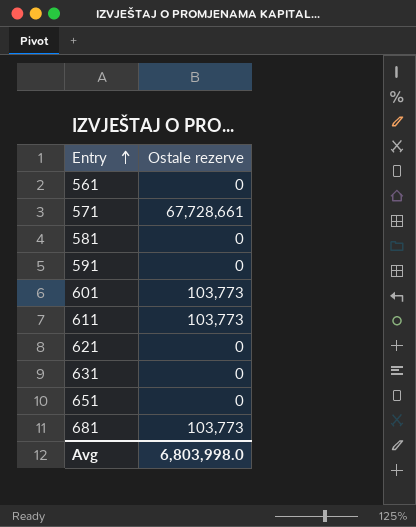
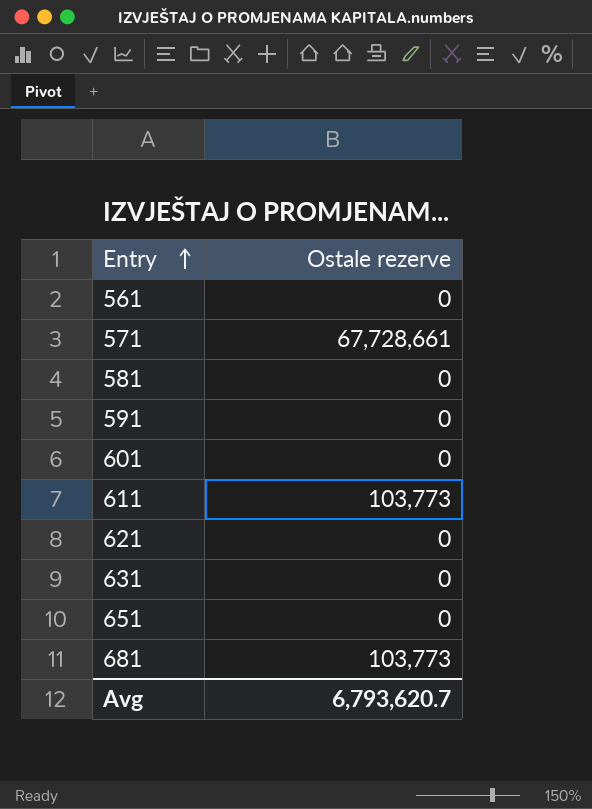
601 | Ostale rezerve: 103,773 -> 0
Avg | Ostale rezerve: 6,803,998.0 -> 6,793,620.7

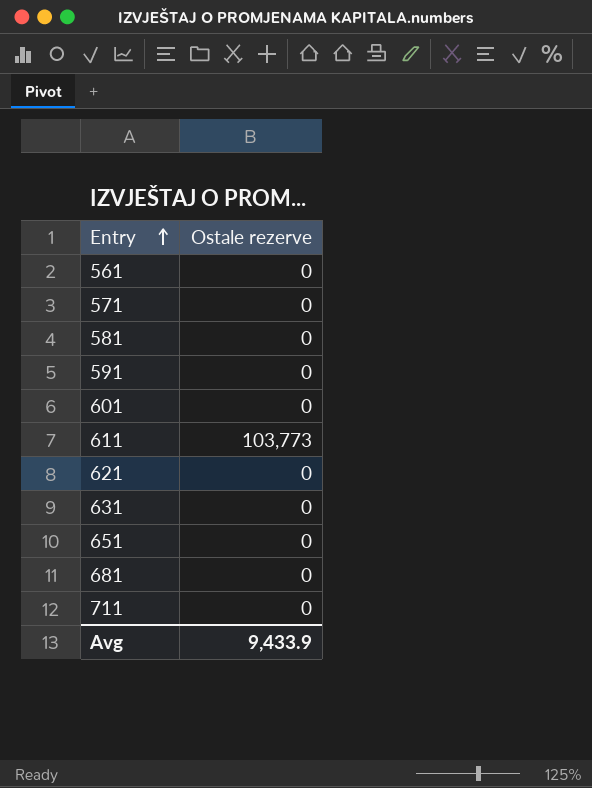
571 | Ostale rezerve: 67,728,661 -> 0
681 | Ostale rezerve: 103,773 -> 0
row 711: none -> 0
Avg | Ostale rezerve: 6,793,620.7 -> 9,433.9

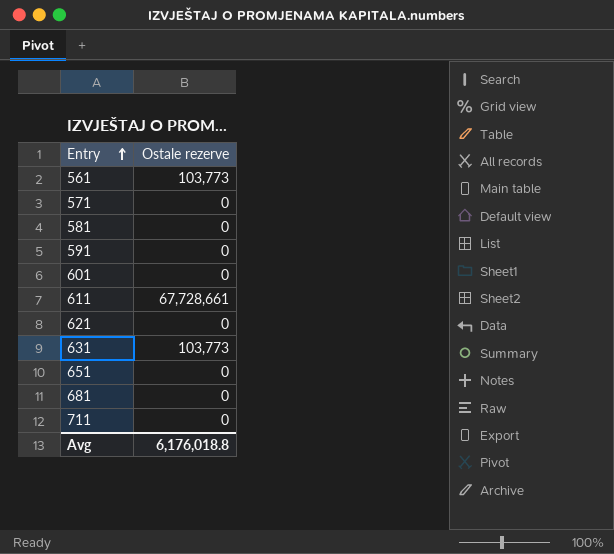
561 | Ostale rezerve: 0 -> 103,773
611 | Ostale rezerve: 103,773 -> 67,728,661
631 | Ostale rezerve: 0 -> 103,773
Avg | Ostale rezerve: 9,433.9 -> 6,176,018.8

